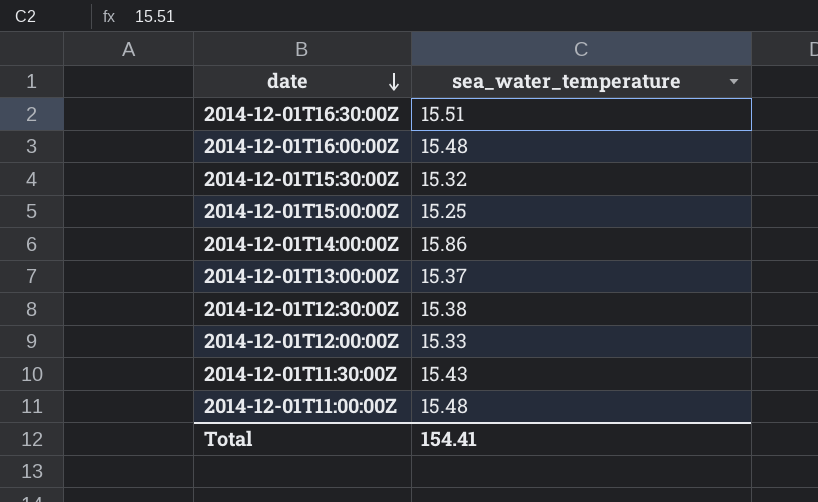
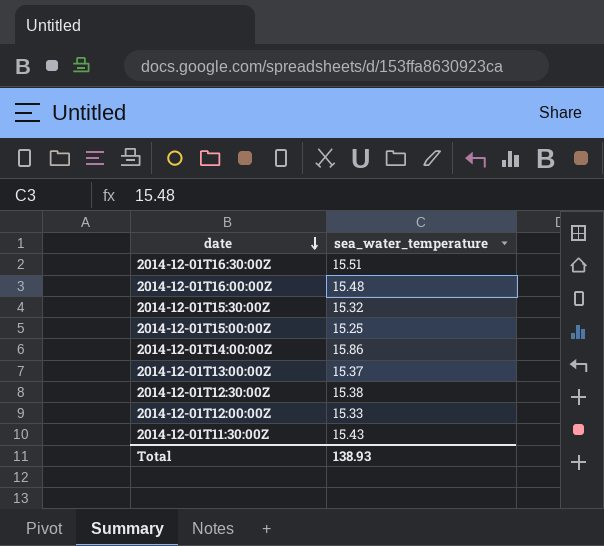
row 2014-12-01T11:00:00Z: 15.48 -> none
Total | sea_water_temperature: 154.41 -> 138.93

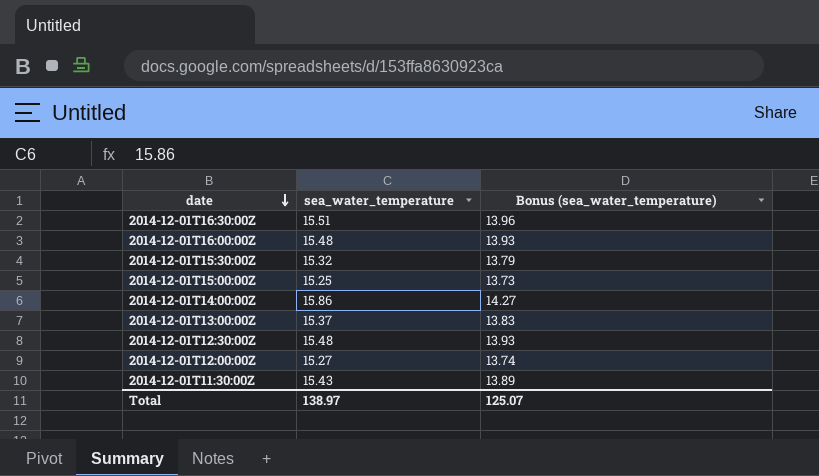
column Bonus (sea_water_temperature) | formula: none -> [sea_water_temperature] * 0.9
2014-12-01T12:30:00Z | sea_water_temperature: 15.38 -> 15.48
2014-12-01T12:00:00Z | sea_water_temperature: 15.33 -> 15.27
Total | sea_water_temperature: 138.93 -> 138.97

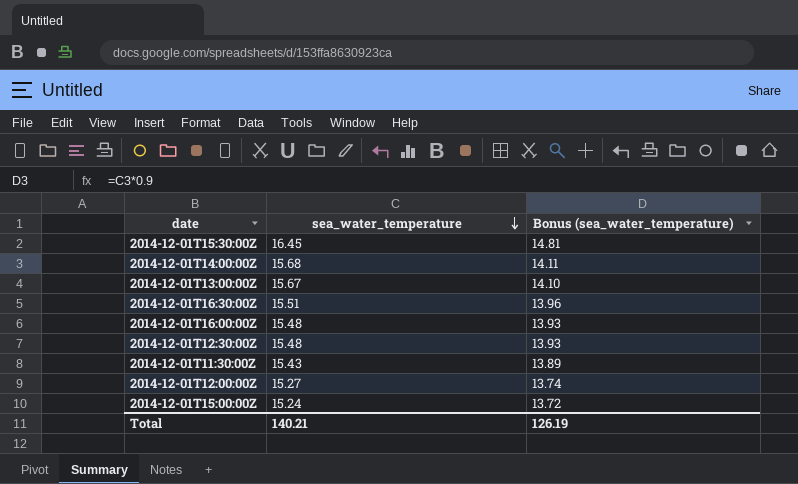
row order: date descending -> sea_water_temperature descending
2014-12-01T15:30:00Z | sea_water_temperature: 15.32 -> 16.45
2014-12-01T15:30:00Z | Bonus (sea_water_temperature): 13.79 -> 14.81
2014-12-01T14:00:00Z | sea_water_temperature: 15.86 -> 15.68
2014-12-01T14:00:00Z | Bonus (sea_water_temperature): 14.27 -> 14.11
2014-12-01T13:00:00Z | sea_water_temperature: 15.37 -> 15.67
2014-12-01T13:00:00Z | Bonus (sea_water_temperature): 13.83 -> 14.10
2014-12-01T15:00:00Z | sea_water_temperature: 15.25 -> 15.24
2014-12-01T15:00:00Z | Bonus (sea_water_temperature): 13.73 -> 13.72
Total | sea_water_temperature: 138.97 -> 140.21
Total | Bonus (sea_water_temperature): 125.07 -> 126.19

